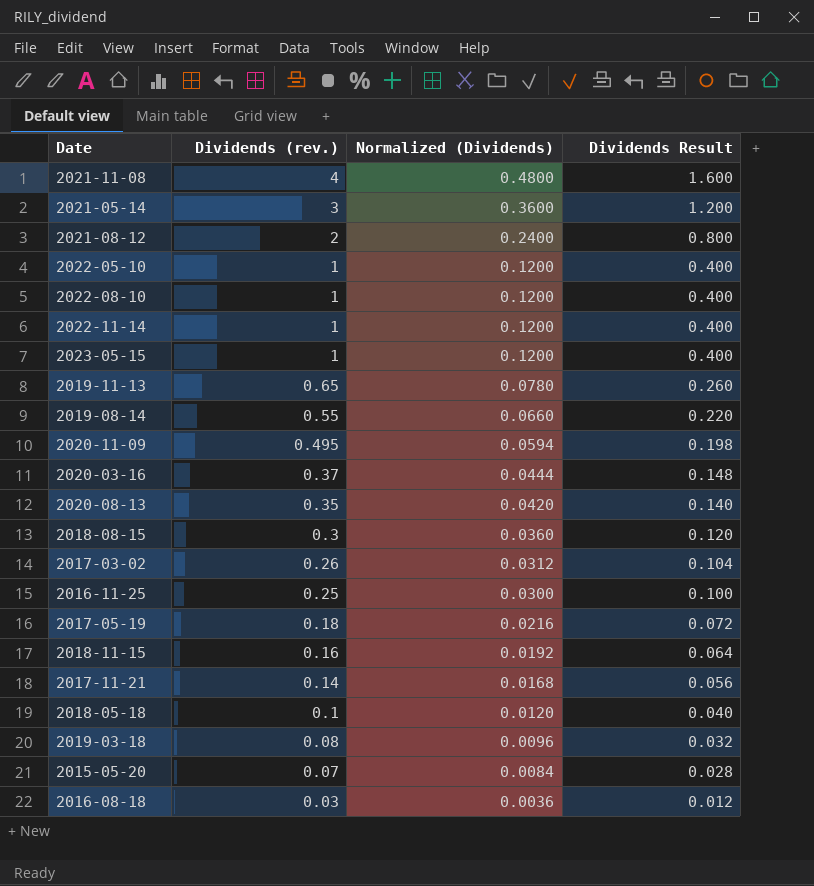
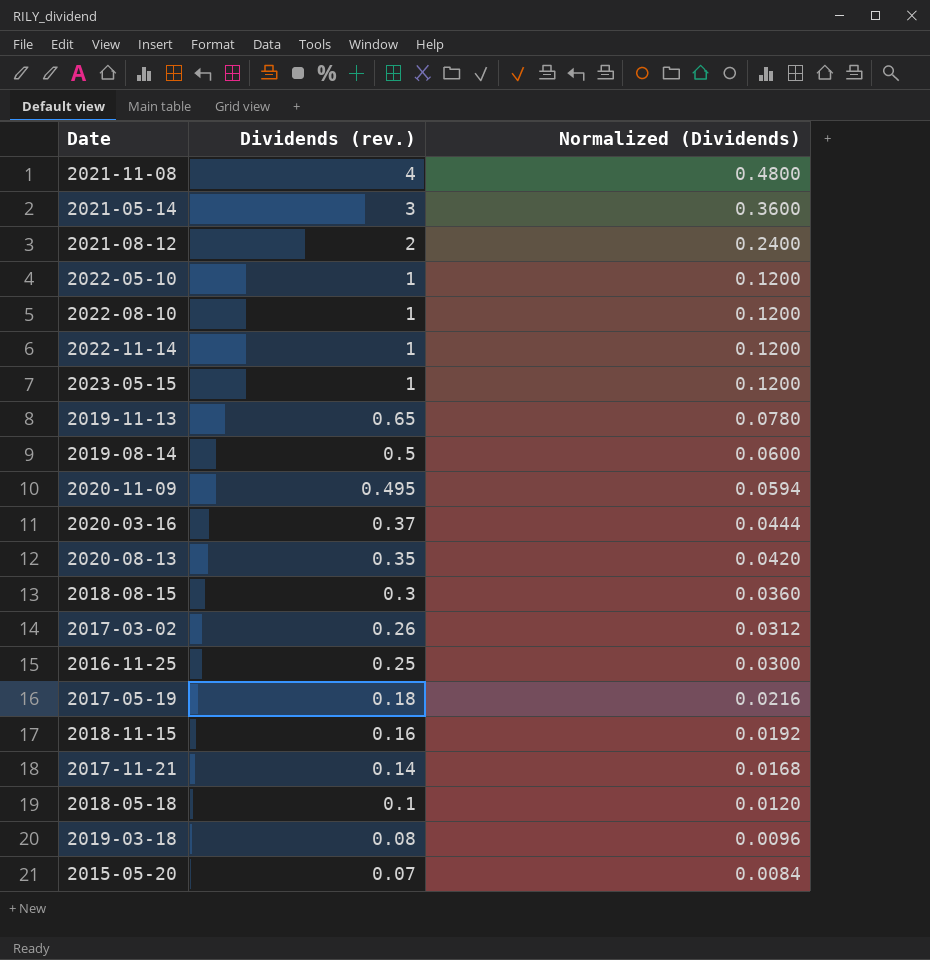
column Dividends Result | formula: [Dividends (rev.)] * 0.4 -> none
row 2016-08-18: 0.03 | 0.0036 | 0.012 -> none
2019-08-14 | Dividends (rev.): 0.55 -> 0.5
2019-08-14 | Normalized (Dividends): 0.0660 -> 0.0600

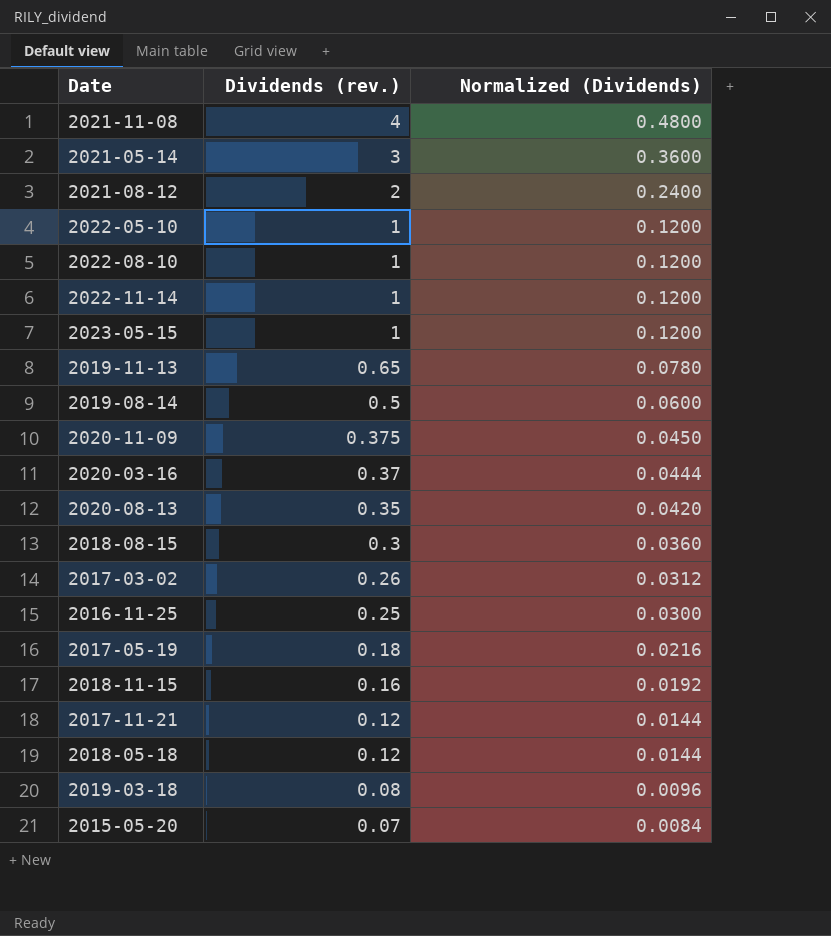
2020-11-09 | Dividends (rev.): 0.495 -> 0.375
2020-11-09 | Normalized (Dividends): 0.0594 -> 0.0450
2017-11-21 | Dividends (rev.): 0.14 -> 0.12
2017-11-21 | Normalized (Dividends): 0.0168 -> 0.0144
2018-05-18 | Dividends (rev.): 0.1 -> 0.12
2018-05-18 | Normalized (Dividends): 0.0120 -> 0.0144

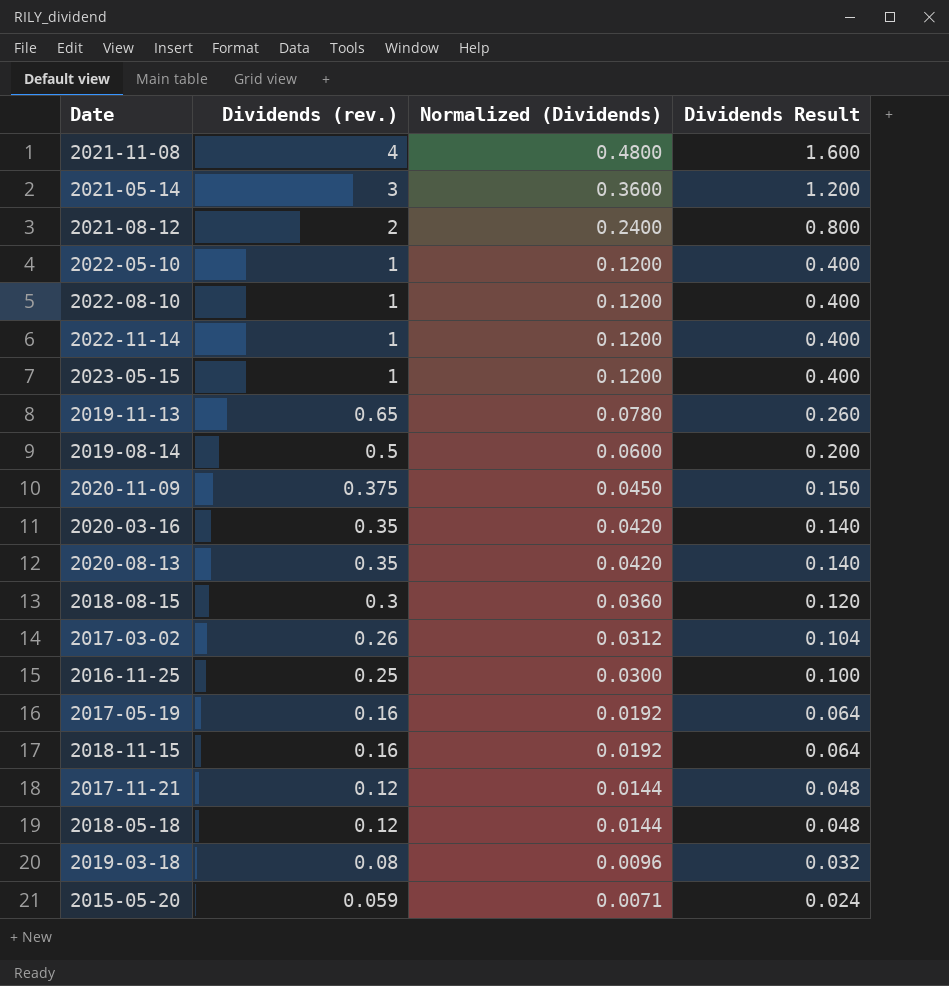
column Dividends Result | formula: none -> [Dividends (rev.)] * 0.4
2020-03-16 | Dividends (rev.): 0.37 -> 0.35
2020-03-16 | Normalized (Dividends): 0.0444 -> 0.0420
2017-05-19 | Dividends (rev.): 0.18 -> 0.16
2017-05-19 | Normalized (Dividends): 0.0216 -> 0.0192
2015-05-20 | Dividends (rev.): 0.07 -> 0.059
2015-05-20 | Normalized (Dividends): 0.0084 -> 0.0071

